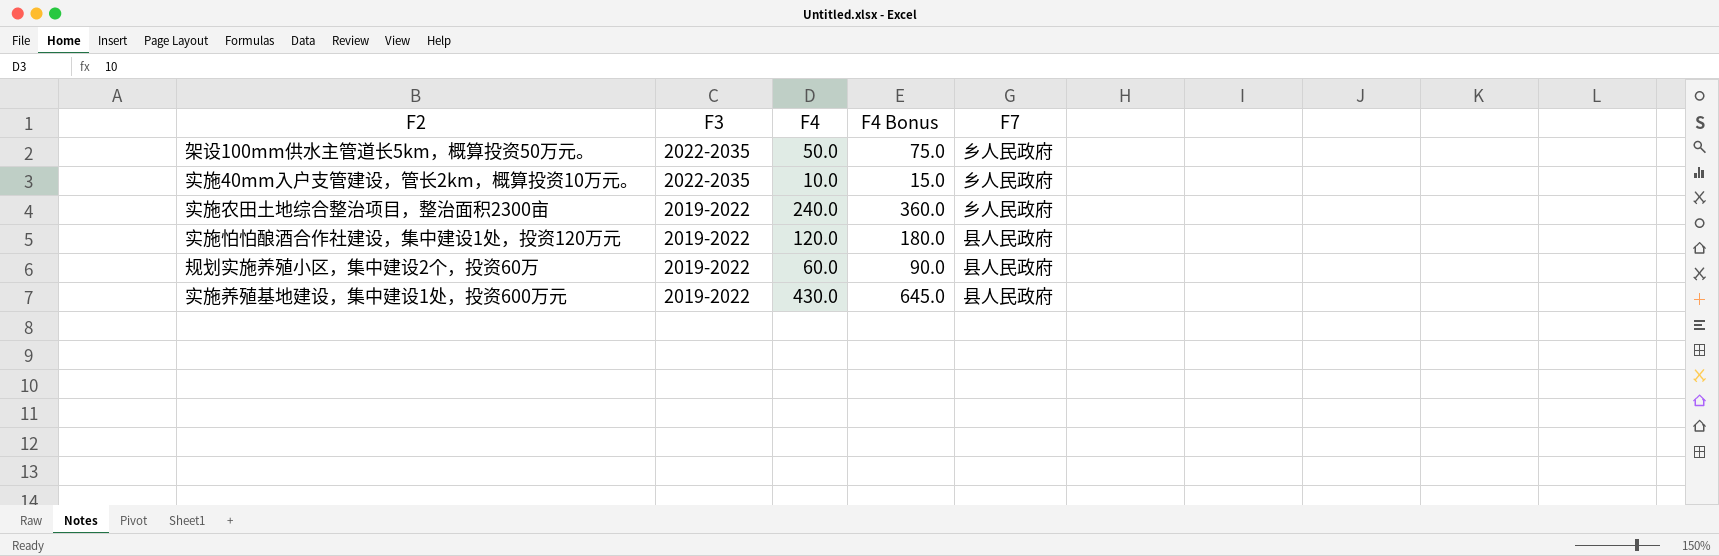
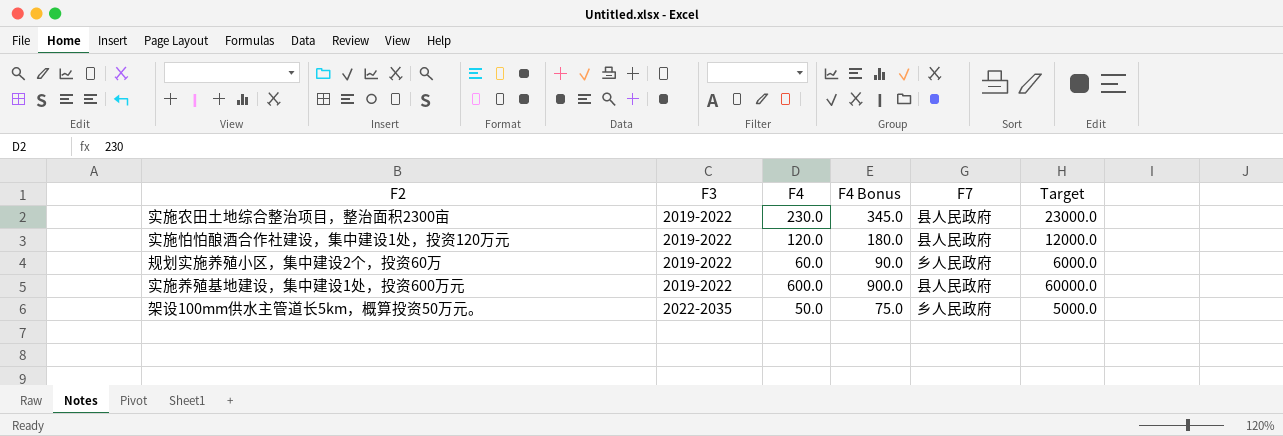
row order: F3 descending -> F3 ascending
column Target | formula: none -> [F4] * 100
row 实施40mm入户支管建设，管长2km，概算投资10万元。: 2022-2035 | 10.0 | 15.0 | 乡人民政府 -> none
实施农田土地综合整治项目，整治面积2300亩 | F4: 240.0 -> 230.0
实施农田土地综合整治项目，整治面积2300亩 | F4 Bonus: 360.0 -> 345.0
实施农田土地综合整治项目，整治面积2300亩 | F7: 乡人民政府 -> 县人民政府
规划实施养殖小区，集中建设2个，投资60万 | F7: 县人民政府 -> 乡人民政府
实施养殖基地建设，集中建设1处，投资600万元 | F4: 430.0 -> 600.0
实施养殖基地建设，集中建设1处，投资600万元 | F4 Bonus: 645.0 -> 900.0

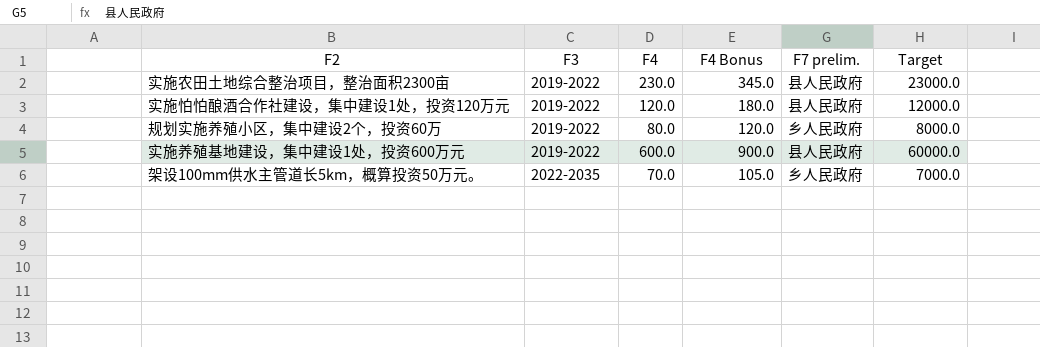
column name: F7 -> F7 prelim.
规划实施养殖小区，集中建设2个，投资60万 | F4: 60.0 -> 80.0
规划实施养殖小区，集中建设2个，投资60万 | F4 Bonus: 90.0 -> 120.0
规划实施养殖小区，集中建设2个，投资60万 | Target: 6000.0 -> 8000.0
架设100mm供水主管道长5km，概算投资50万元。 | F4: 50.0 -> 70.0
架设100mm供水主管道长5km，概算投资50万元。 | F4 Bonus: 75.0 -> 105.0
架设100mm供水主管道长5km，概算投资50万元。 | Target: 5000.0 -> 7000.0

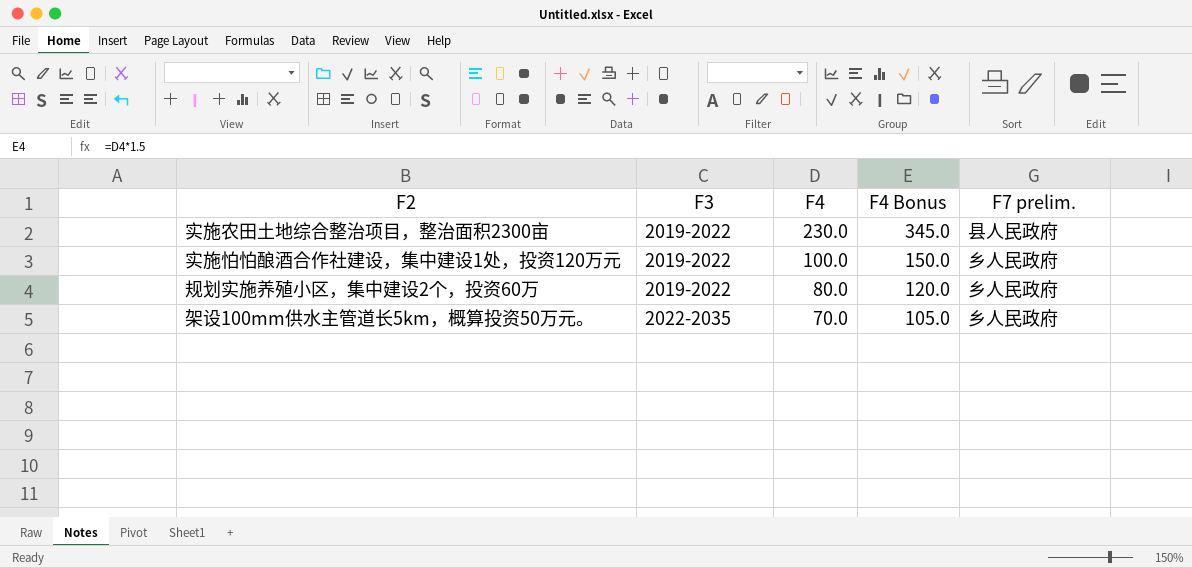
column Target | formula: [F4] * 100 -> none
row 实施养殖基地建设，集中建设1处，投资600万元: 2019-2022 | 600.0 | 900.0 | 县人民政府 | 60000.0 -> none
实施怕怕酿酒合作社建设，集中建设1处，投资120万元 | F4: 120.0 -> 100.0
实施怕怕酿酒合作社建设，集中建设1处，投资120万元 | F4 Bonus: 180.0 -> 150.0
实施怕怕酿酒合作社建设，集中建设1处，投资120万元 | F7 prelim.: 县人民政府 -> 乡人民政府

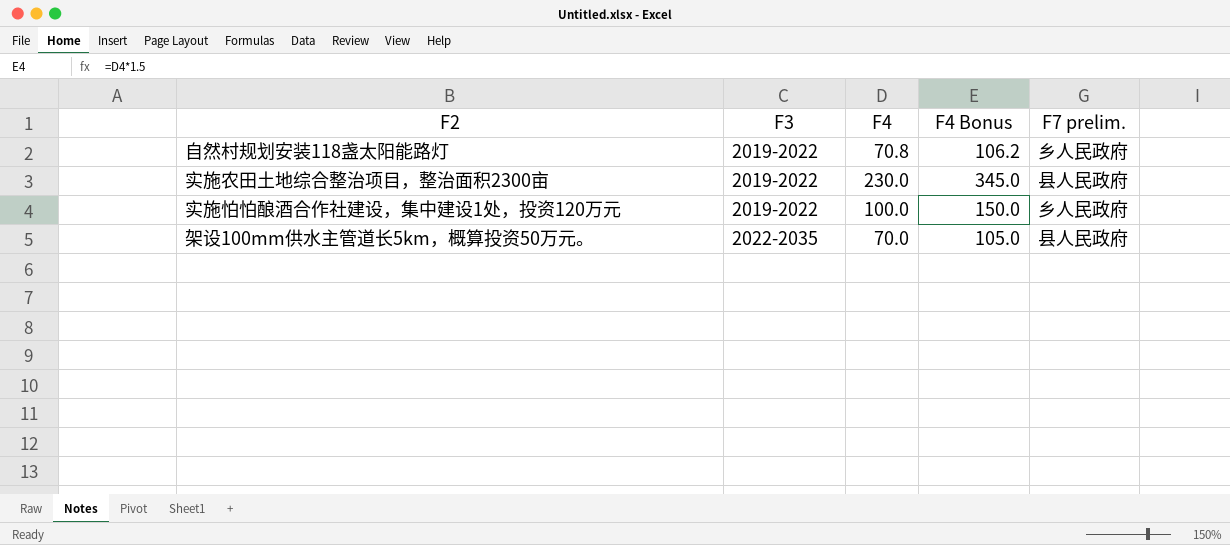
row 规划实施养殖小区，集中建设2个，投资60万: 2019-2022 | 80.0 | 120.0 | 乡人民政府 -> none
row 自然村规划安装118盏太阳能路灯: none -> 2019-2022 | 70.8 | 106.2 | 乡人民政府
架设100mm供水主管道长5km，概算投资50万元。 | F7 prelim.: 乡人民政府 -> 县人民政府

